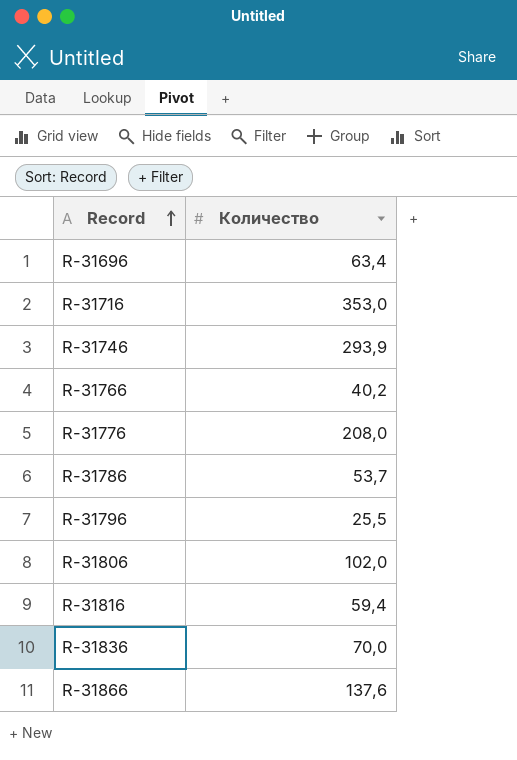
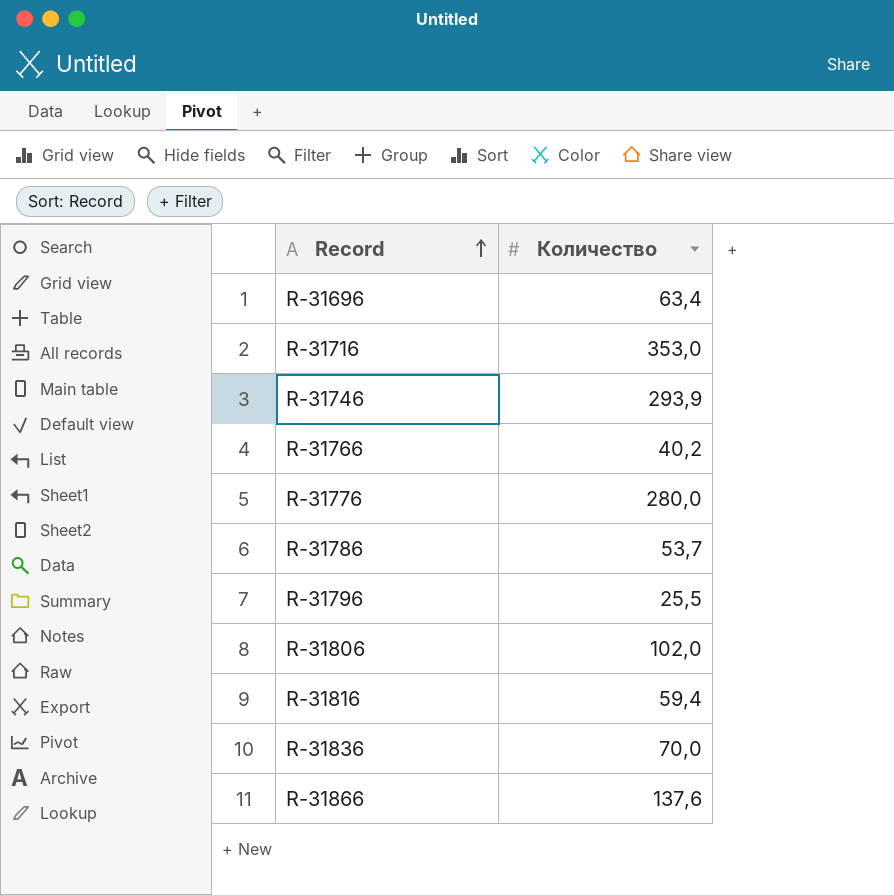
R-31776 | Количество: 208,0 -> 280,0

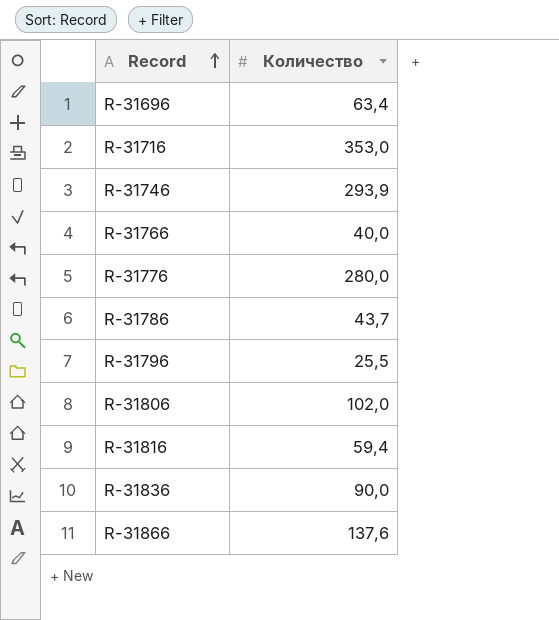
R-31766 | Количество: 40,2 -> 40,0
R-31786 | Количество: 53,7 -> 43,7
R-31836 | Количество: 70,0 -> 90,0

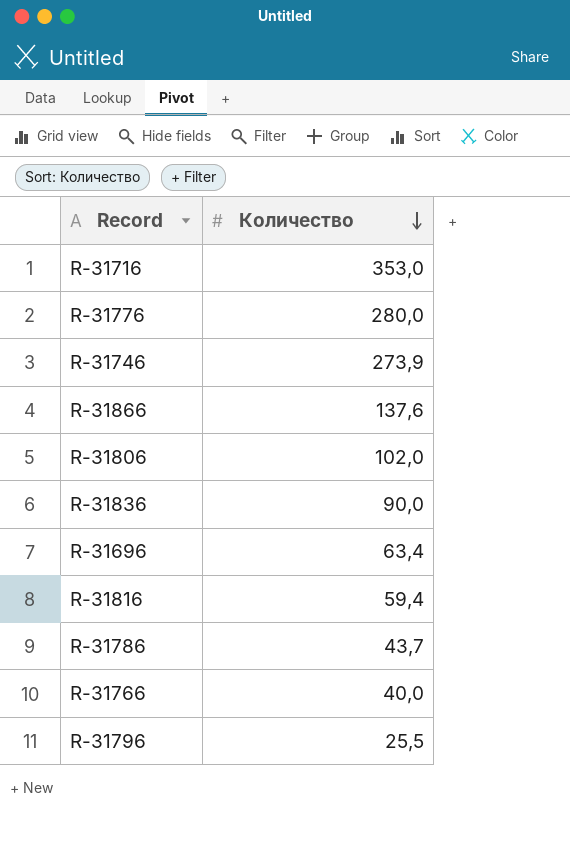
row order: Record ascending -> Количество descending
R-31746 | Количество: 293,9 -> 273,9

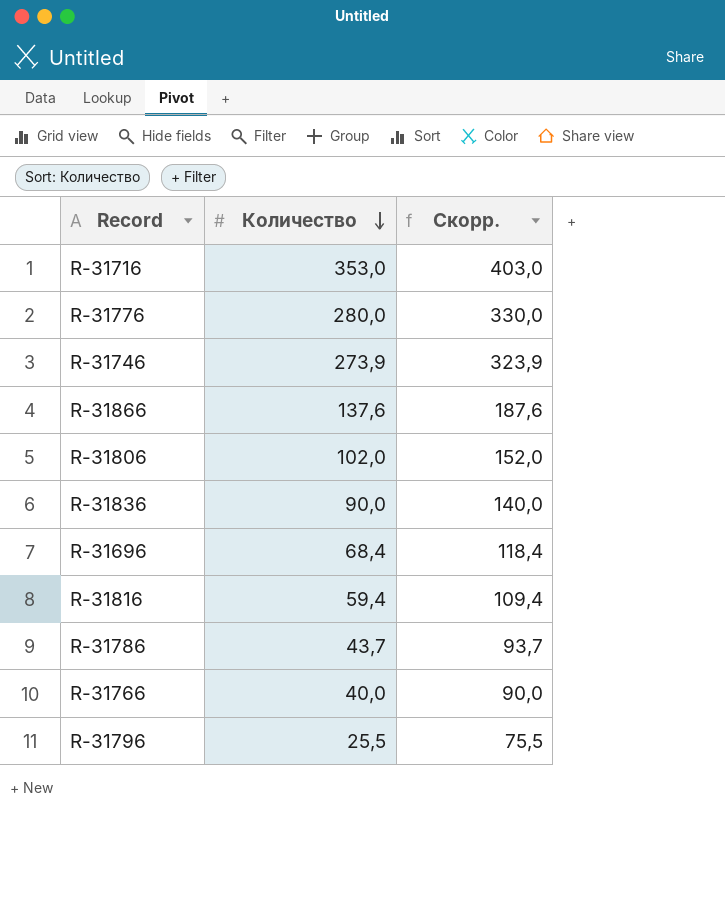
column Скорр. | formula: none -> [Количество] + 50
R-31696 | Количество: 63,4 -> 68,4

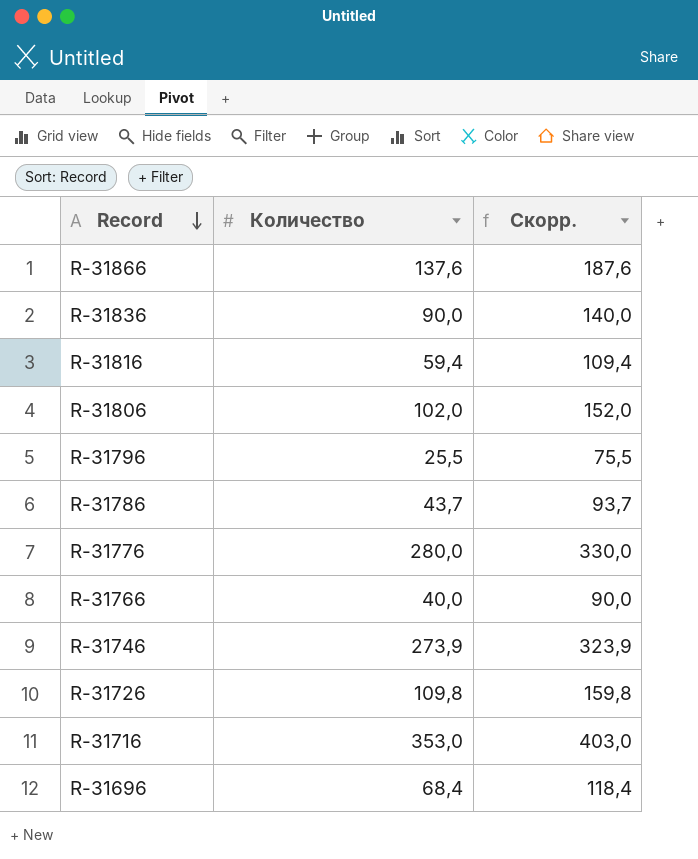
row order: Количество descending -> Record descending
row R-31726: none -> 109,8 | 159,8

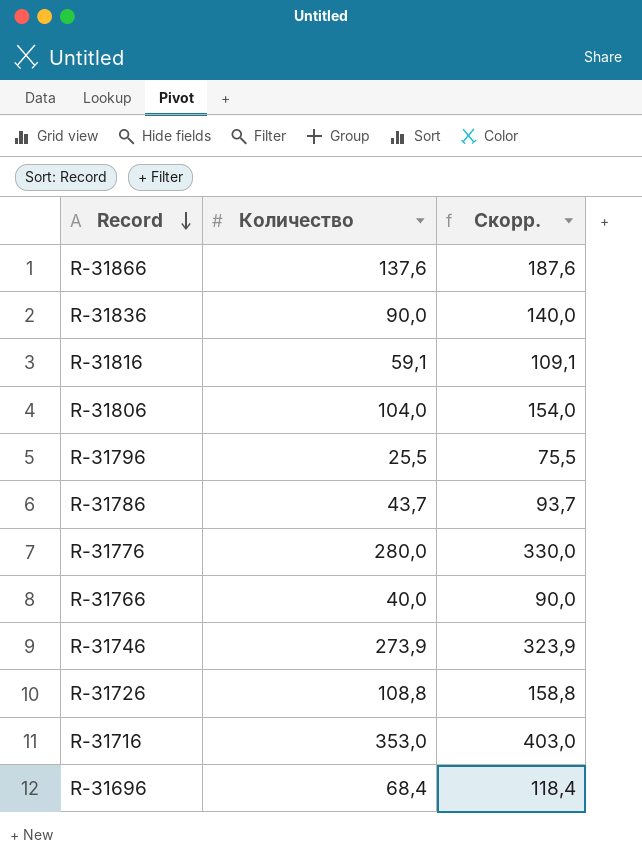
R-31816 | Количество: 59,4 -> 59,1
R-31816 | Скорр.: 109,4 -> 109,1
R-31806 | Количество: 102,0 -> 104,0
R-31806 | Скорр.: 152,0 -> 154,0
R-31726 | Количество: 109,8 -> 108,8
R-31726 | Скорр.: 159,8 -> 158,8

